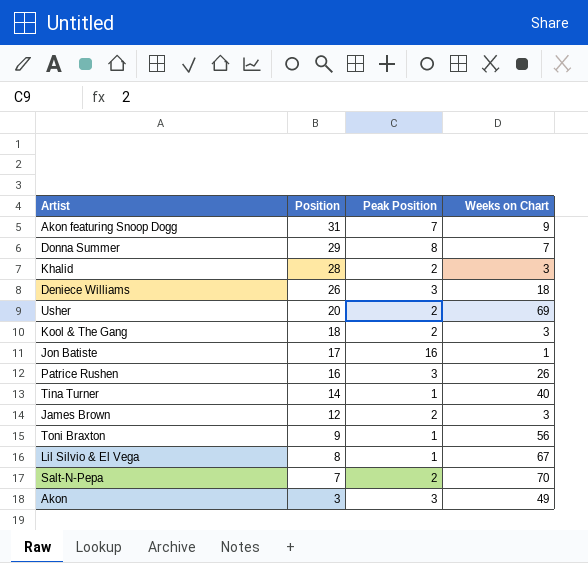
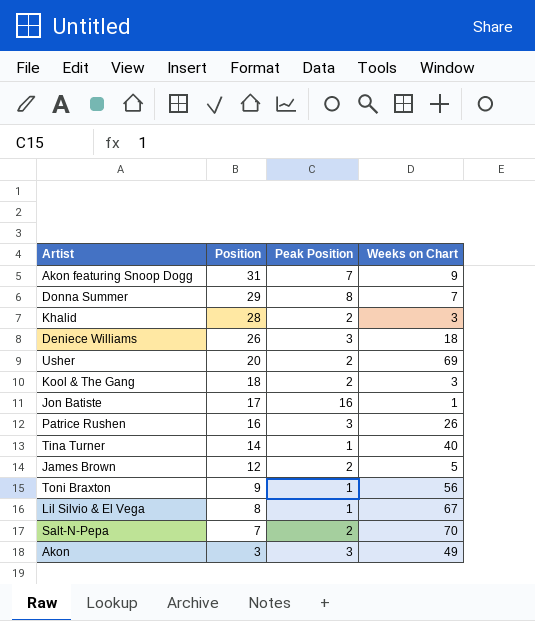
James Brown | Weeks on Chart: 3 -> 5

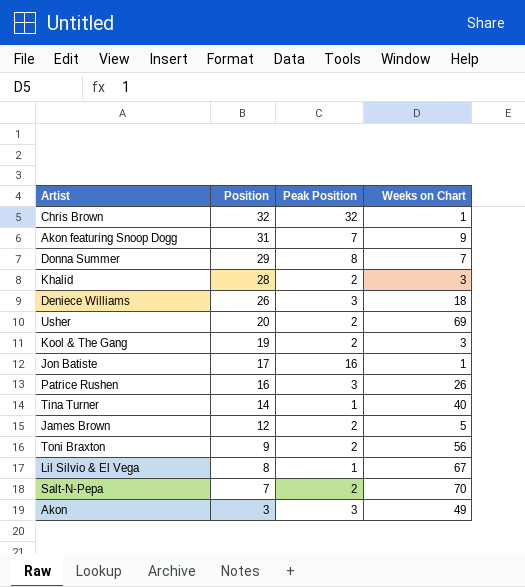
row Chris Brown: none -> 32 | 32 | 1
Kool & The Gang | Position: 18 -> 19
Toni Braxton | Peak Position: 1 -> 2

